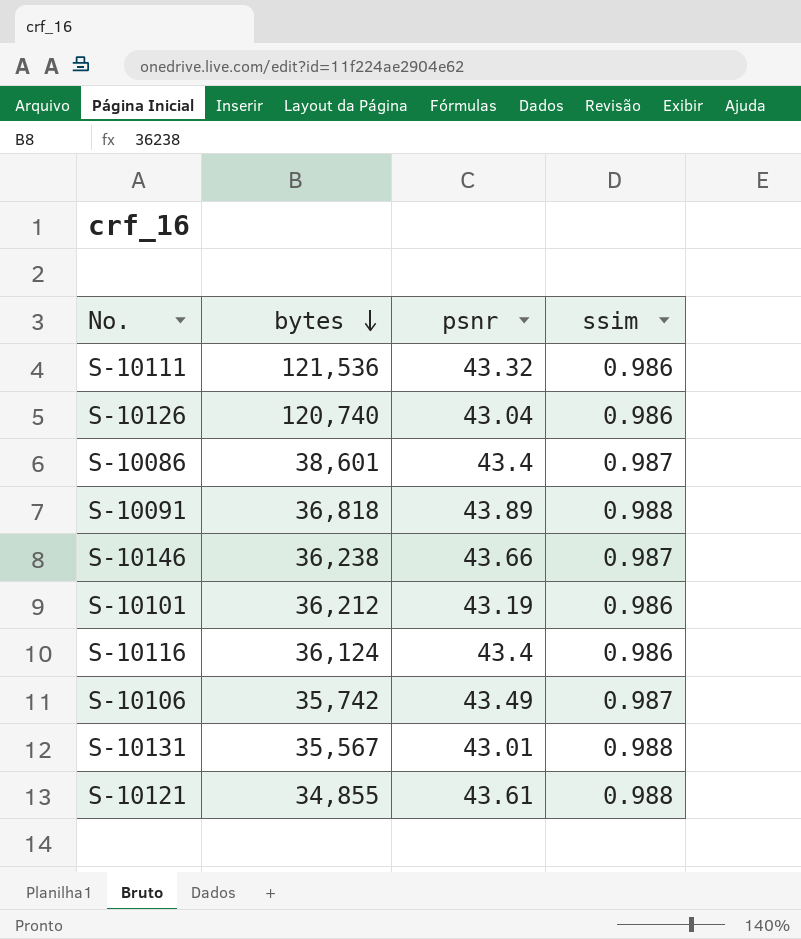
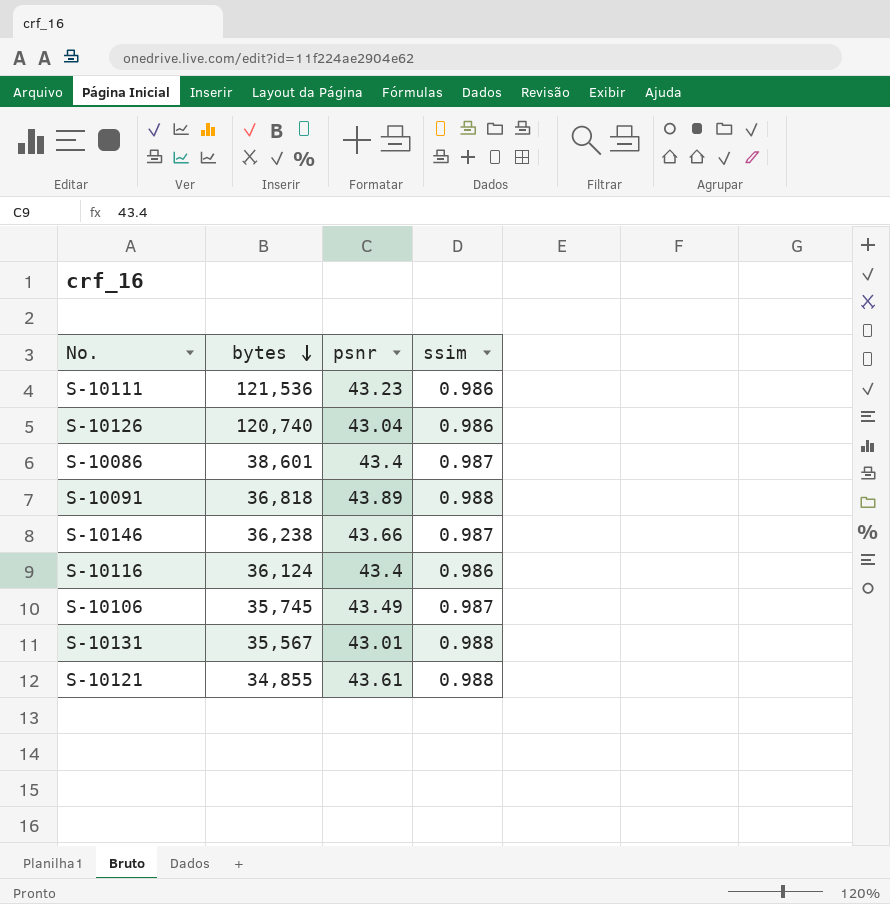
row S-10101: 36,212 | 43.19 | 0.986 -> none
S-10111 | psnr: 43.32 -> 43.23
S-10106 | bytes: 35,742 -> 35,745

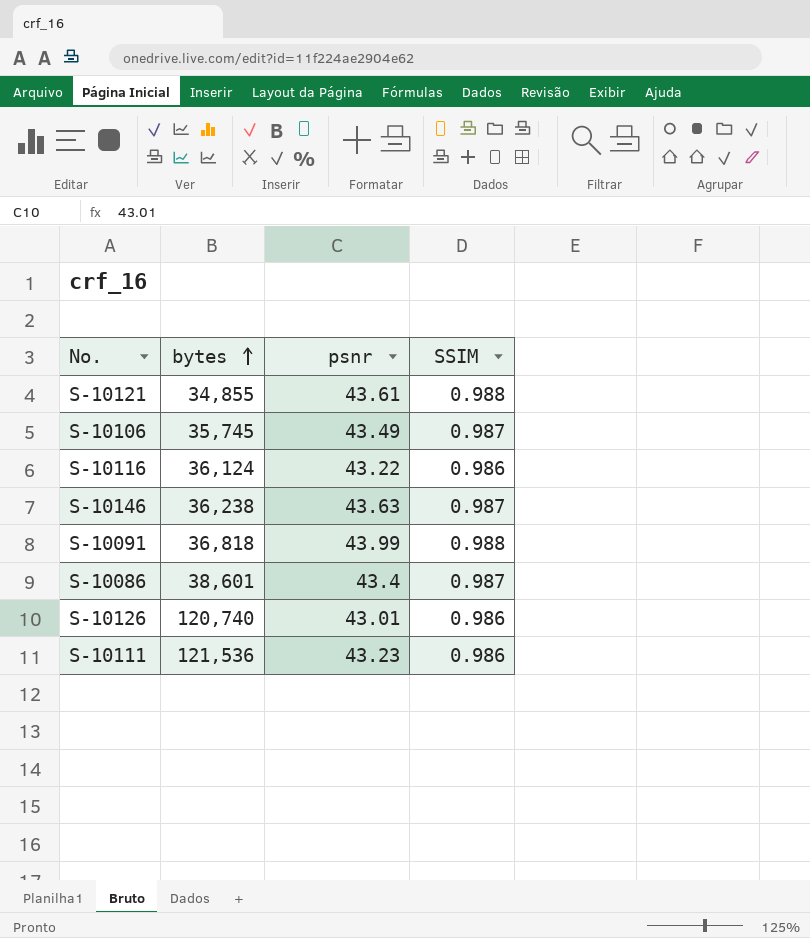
row order: bytes descending -> bytes ascending
column name: ssim -> SSIM
row S-10131: 35,567 | 43.01 | 0.988 -> none
S-10116 | psnr: 43.4 -> 43.22
S-10146 | psnr: 43.66 -> 43.63
S-10091 | psnr: 43.89 -> 43.99
S-10126 | psnr: 43.04 -> 43.01

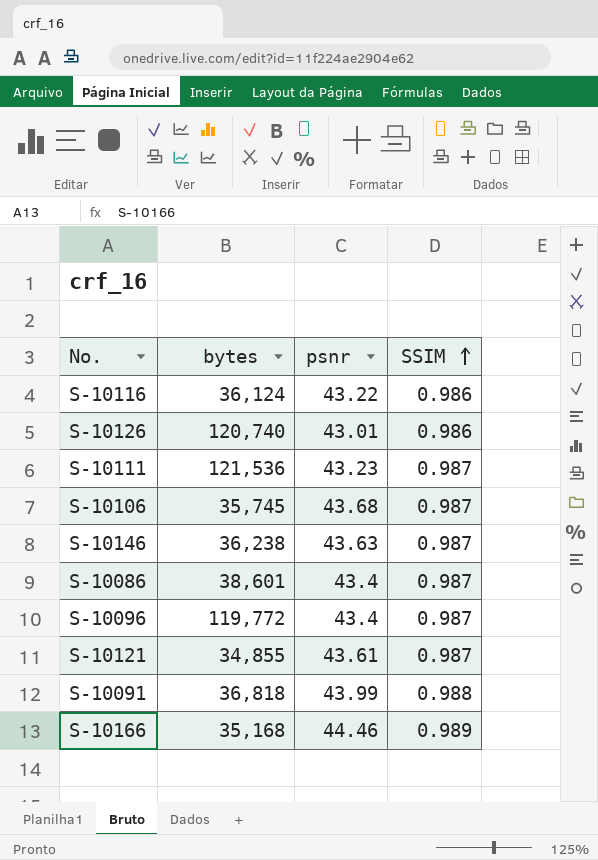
row order: bytes ascending -> SSIM ascending
S-10111 | SSIM: 0.986 -> 0.987
S-10106 | psnr: 43.49 -> 43.68
row S-10096: none -> 119,772 | 43.4 | 0.987
S-10121 | SSIM: 0.988 -> 0.987
row S-10166: none -> 35,168 | 44.46 | 0.989

